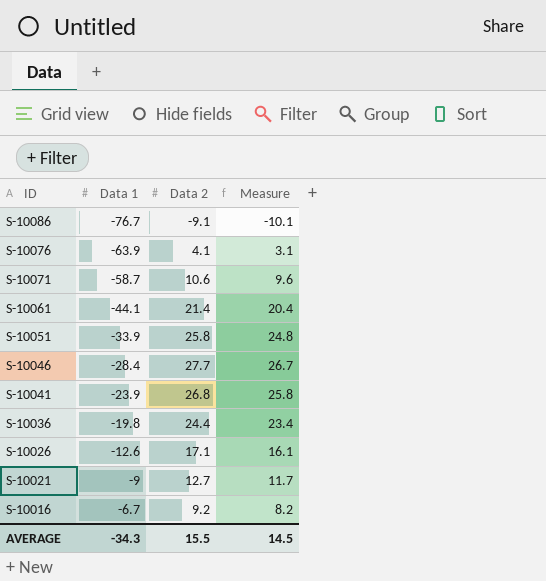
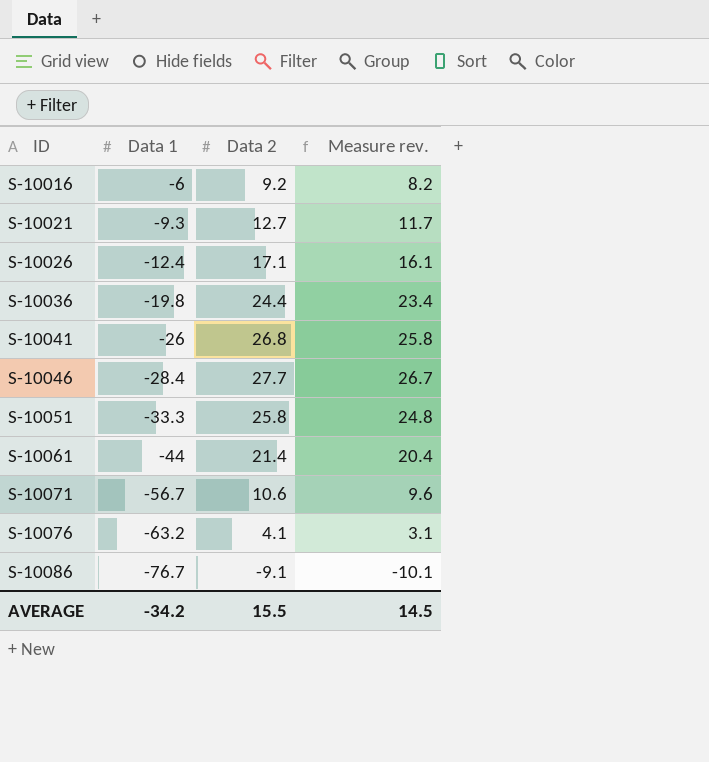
row order: ID descending -> ID ascending
column name: Measure -> Measure rev.
S-10016 | Data 1: -6.7 -> -6
S-10021 | Data 1: -9 -> -9.3
S-10026 | Data 1: -12.6 -> -12.4
S-10041 | Data 1: -23.9 -> -26
S-10051 | Data 1: -33.9 -> -33.3
S-10061 | Data 1: -44.1 -> -44
S-10071 | Data 1: -58.7 -> -56.7
S-10076 | Data 1: -63.9 -> -63.2
AVERAGE | Data 1: -34.3 -> -34.2

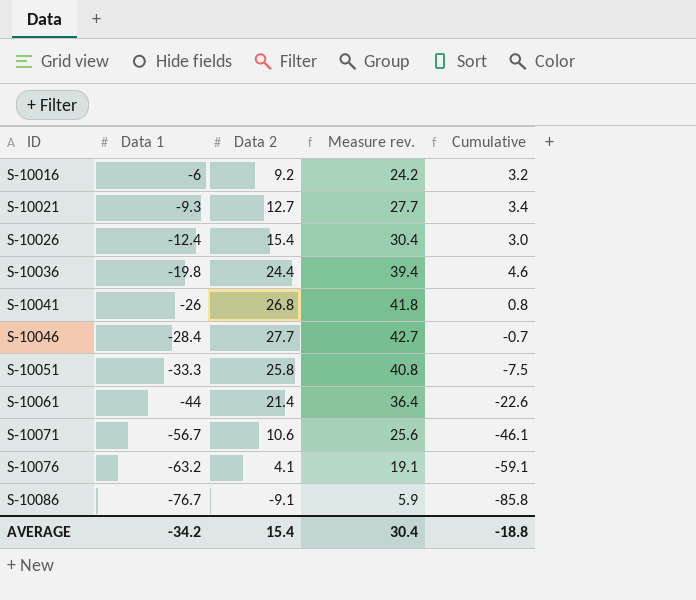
column Measure rev. | formula: [Data 2] - 1 -> [Data 2] + 15
column Cumulative | formula: none -> [Data 1] + [Data 2]
S-10026 | Data 2: 17.1 -> 15.4
AVERAGE | Data 2: 15.5 -> 15.4
AVERAGE | Measure rev.: 14.5 -> 30.4

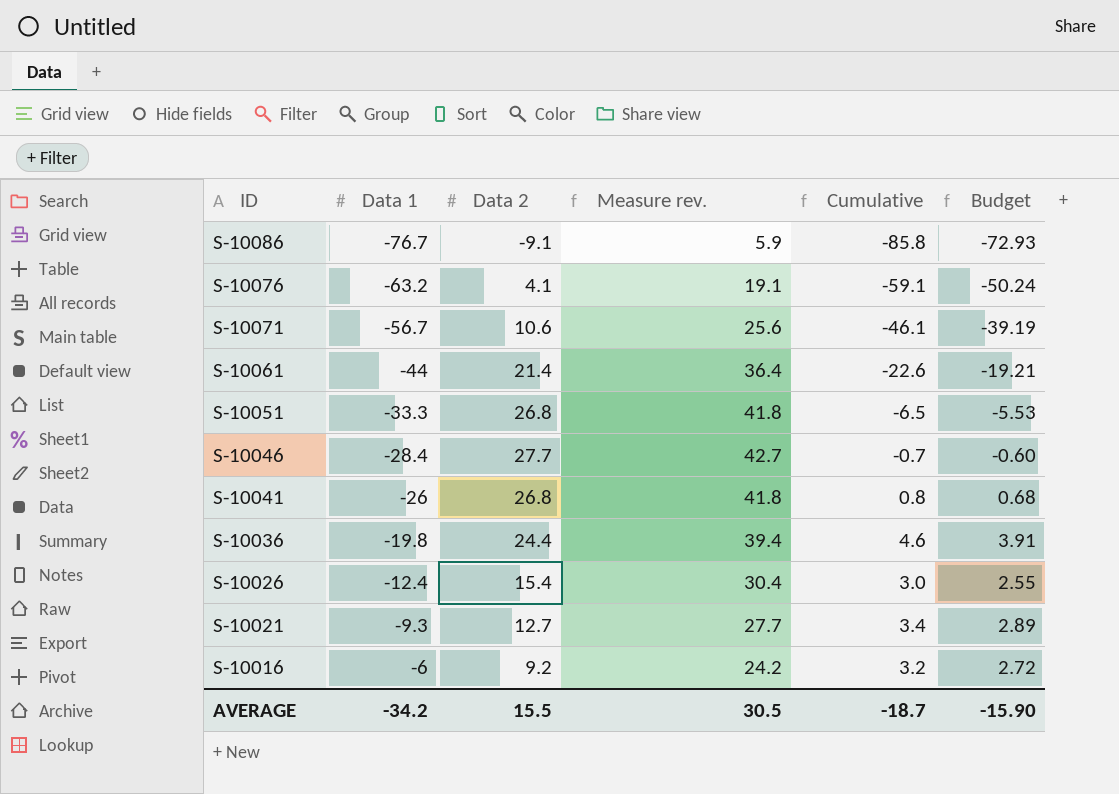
row order: ID ascending -> ID descending
column Budget | formula: none -> [Cumulative] * 0.85
S-10051 | Data 2: 25.8 -> 26.8
S-10051 | Measure rev.: 40.8 -> 41.8
S-10051 | Cumulative: -7.5 -> -6.5
AVERAGE | Data 2: 15.4 -> 15.5
AVERAGE | Measure rev.: 30.4 -> 30.5
AVERAGE | Cumulative: -18.8 -> -18.7

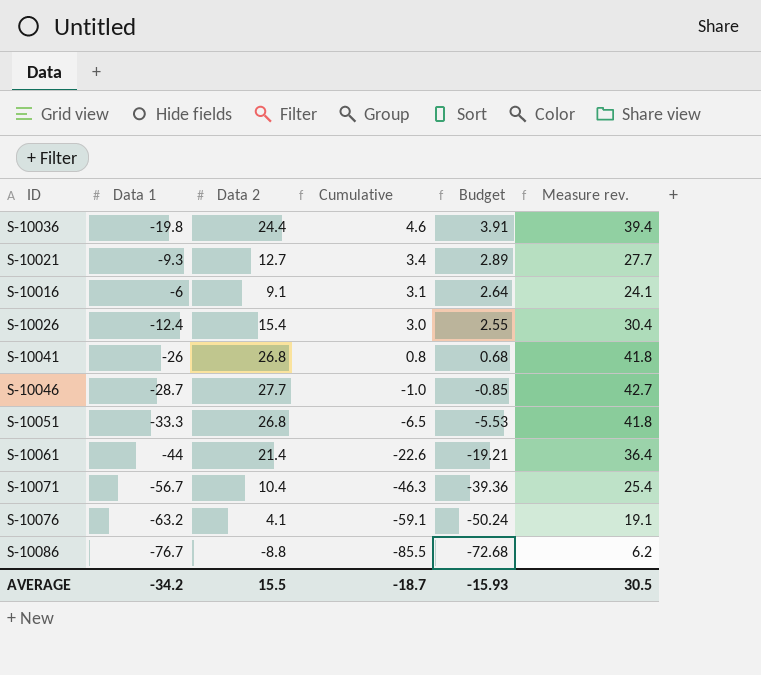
row order: ID descending -> Cumulative descending
column Measure rev. | position: 4 -> 6
S-10016 | Data 2: 9.2 -> 9.1
S-10016 | Cumulative: 3.2 -> 3.1
S-10016 | Budget: 2.72 -> 2.64
S-10016 | Measure rev.: 24.2 -> 24.1
S-10046 | Data 1: -28.4 -> -28.7
S-10046 | Cumulative: -0.7 -> -1.0
S-10046 | Budget: -0.60 -> -0.85
S-10071 | Data 2: 10.6 -> 10.4
S-10071 | Cumulative: -46.1 -> -46.3
S-10071 | Budget: -39.19 -> -39.36
S-10071 | Measure rev.: 25.6 -> 25.4
S-10086 | Data 2: -9.1 -> -8.8
S-10086 | Cumulative: -85.8 -> -85.5
S-10086 | Budget: -72.93 -> -72.68
S-10086 | Measure rev.: 5.9 -> 6.2
AVERAGE | Budget: -15.90 -> -15.93

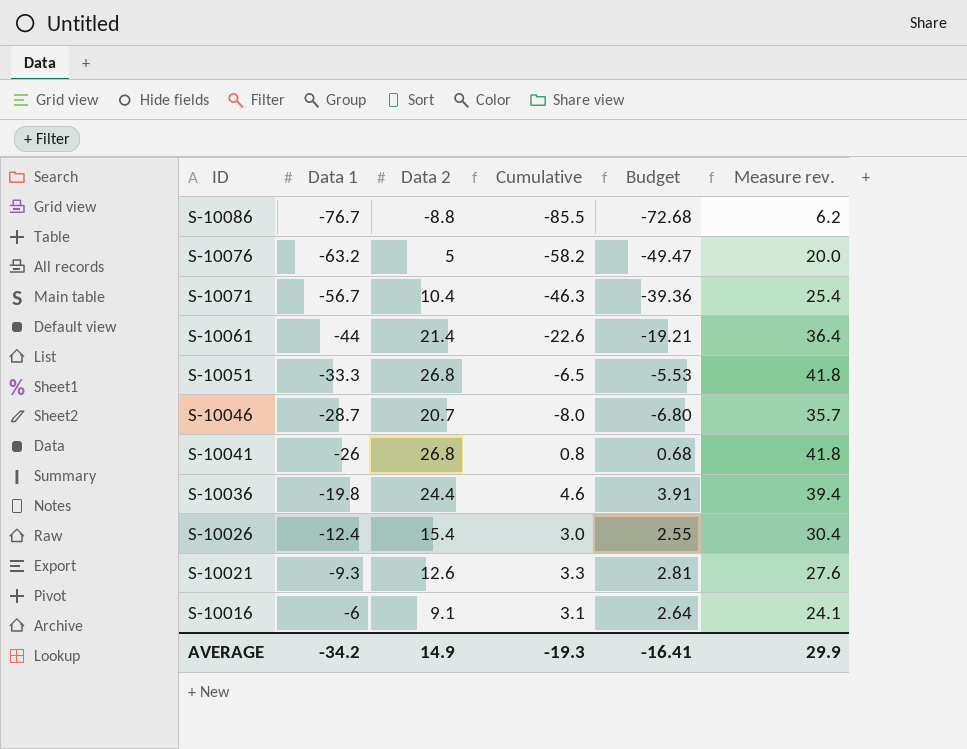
row order: Cumulative descending -> ID descending
S-10076 | Data 2: 4.1 -> 5
S-10076 | Cumulative: -59.1 -> -58.2
S-10076 | Budget: -50.24 -> -49.47
S-10076 | Measure rev.: 19.1 -> 20.0
S-10046 | Data 2: 27.7 -> 20.7
S-10046 | Cumulative: -1.0 -> -8.0
S-10046 | Budget: -0.85 -> -6.80
S-10046 | Measure rev.: 42.7 -> 35.7
S-10021 | Data 2: 12.7 -> 12.6
S-10021 | Cumulative: 3.4 -> 3.3
S-10021 | Budget: 2.89 -> 2.81
S-10021 | Measure rev.: 27.7 -> 27.6
AVERAGE | Data 2: 15.5 -> 14.9
AVERAGE | Cumulative: -18.7 -> -19.3
AVERAGE | Budget: -15.93 -> -16.41
AVERAGE | Measure rev.: 30.5 -> 29.9

